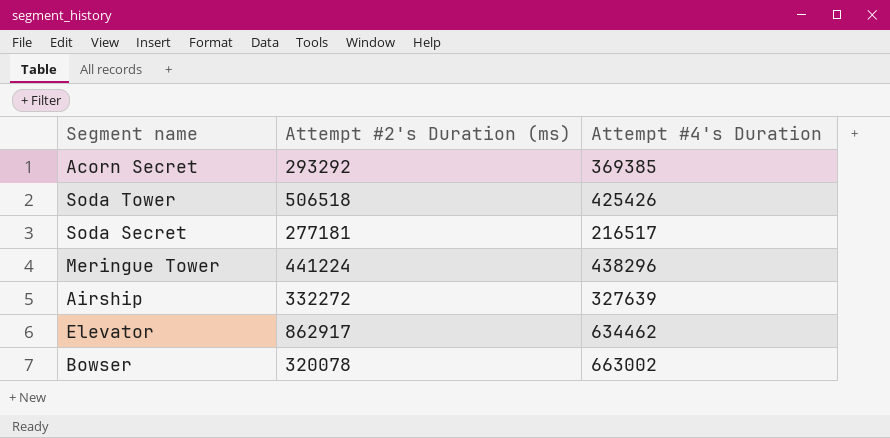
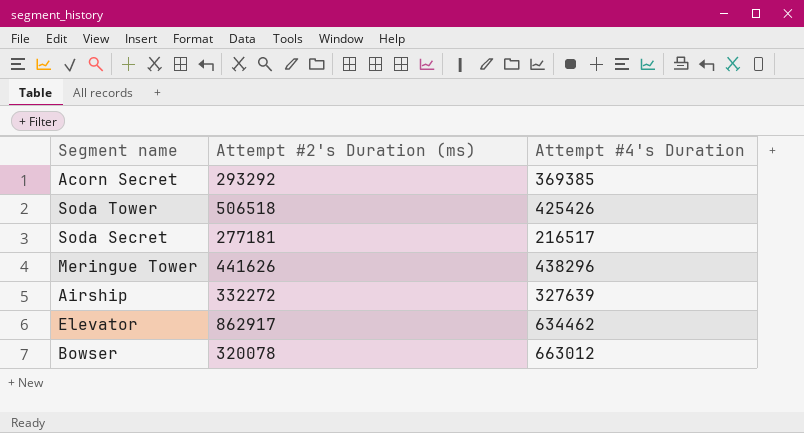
Meringue Tower | Attempt #2's Duration (ms): 441224 -> 441626
Bowser | Attempt #4's Duration: 663002 -> 663012

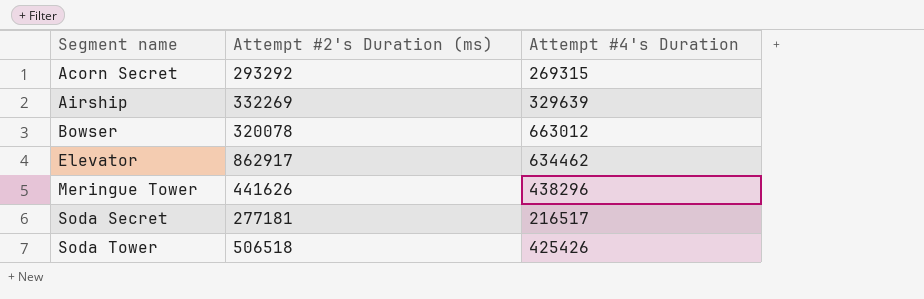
row order: none -> Segment name ascending
Acorn Secret | Attempt #4's Duration: 369385 -> 269315
Airship | Attempt #2's Duration (ms): 332272 -> 332269
Airship | Attempt #4's Duration: 327639 -> 329639

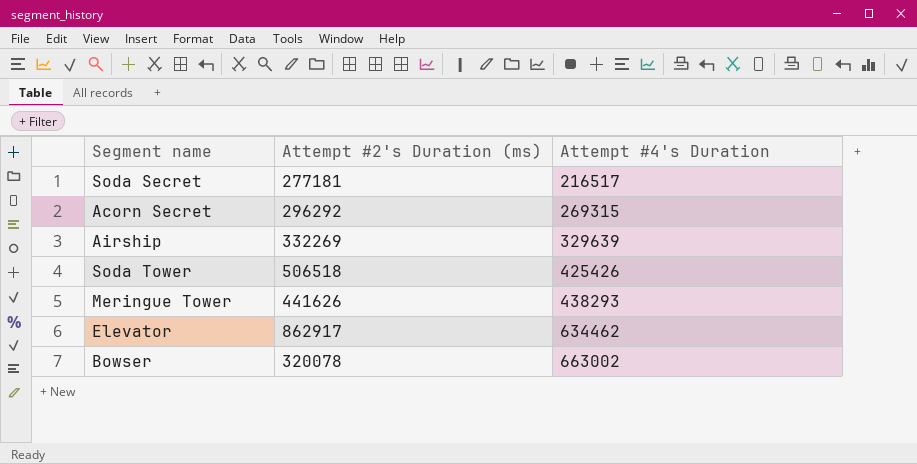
row order: Segment name ascending -> Attempt #4's Duration ascending
Acorn Secret | Attempt #2's Duration (ms): 293292 -> 296292
Meringue Tower | Attempt #4's Duration: 438296 -> 438293
Bowser | Attempt #4's Duration: 663012 -> 663002

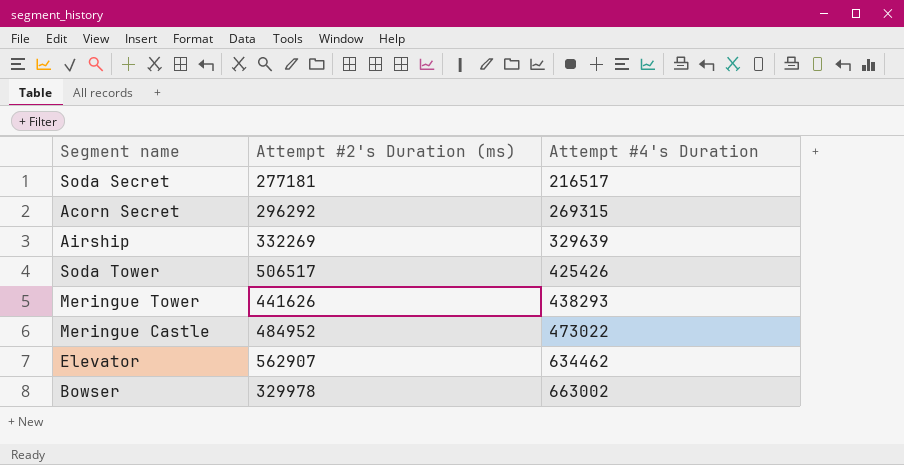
Soda Tower | Attempt #2's Duration (ms): 506518 -> 506517
row Meringue Castle: none -> 484952 | 473022
Elevator | Attempt #2's Duration (ms): 862917 -> 562907
Bowser | Attempt #2's Duration (ms): 320078 -> 329978

